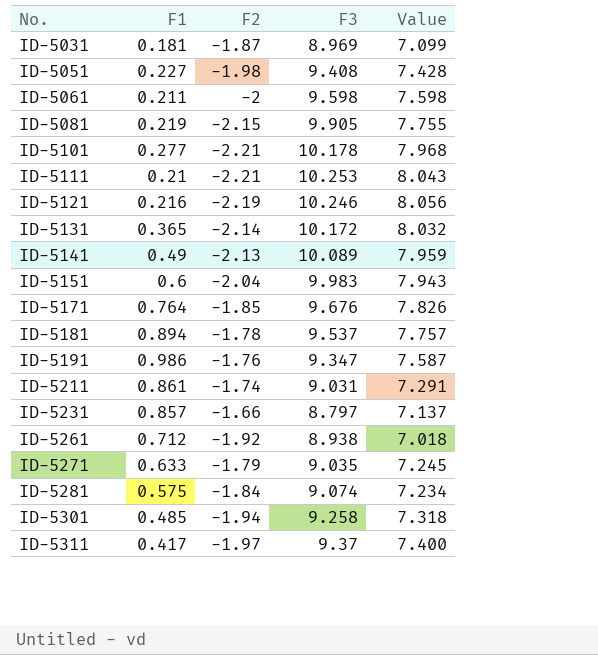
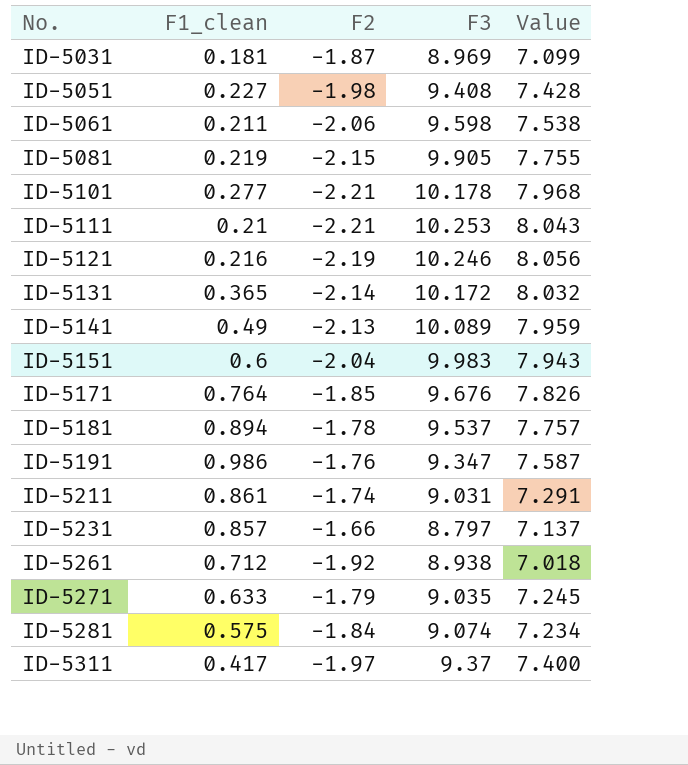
column name: F1 -> F1_clean
row ID-5301: 0.485 | -1.94 | 9.258 | 7.318 -> none
ID-5061 | F2: -2 -> -2.06
ID-5061 | Value: 7.598 -> 7.538

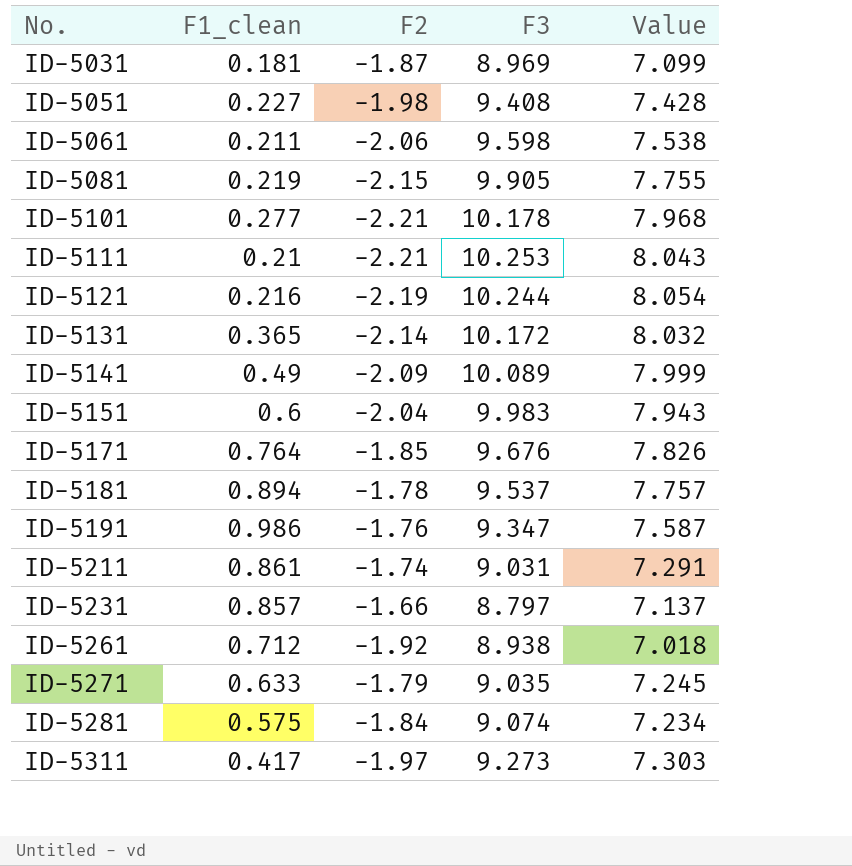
ID-5121 | F3: 10.246 -> 10.244
ID-5121 | Value: 8.056 -> 8.054
ID-5141 | F2: -2.13 -> -2.09
ID-5141 | Value: 7.959 -> 7.999
ID-5311 | F3: 9.37 -> 9.273
ID-5311 | Value: 7.400 -> 7.303

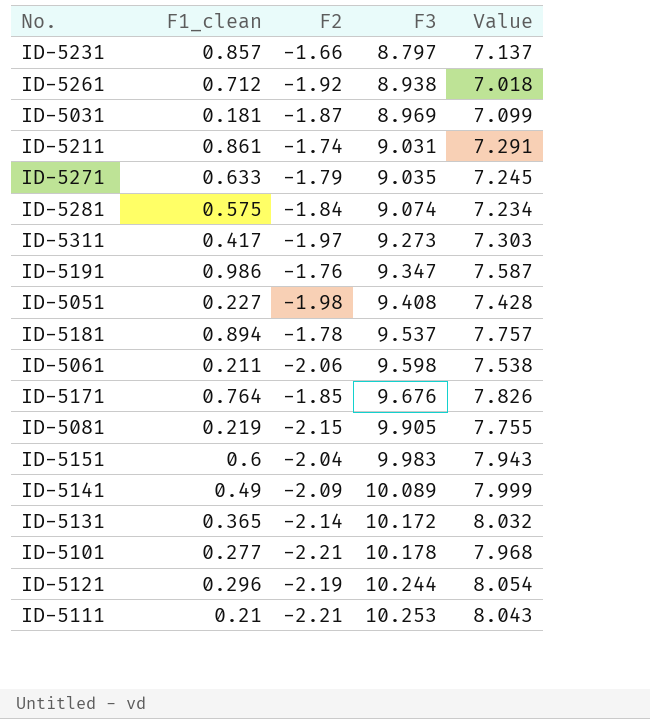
row order: No. ascending -> F3 ascending
ID-5121 | F1_clean: 0.216 -> 0.296

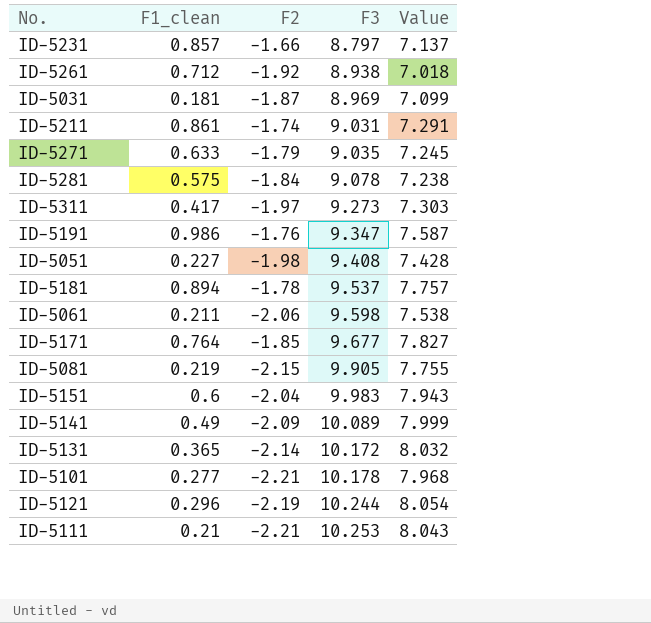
ID-5281 | F3: 9.074 -> 9.078
ID-5281 | Value: 7.234 -> 7.238
ID-5171 | F3: 9.676 -> 9.677
ID-5171 | Value: 7.826 -> 7.827

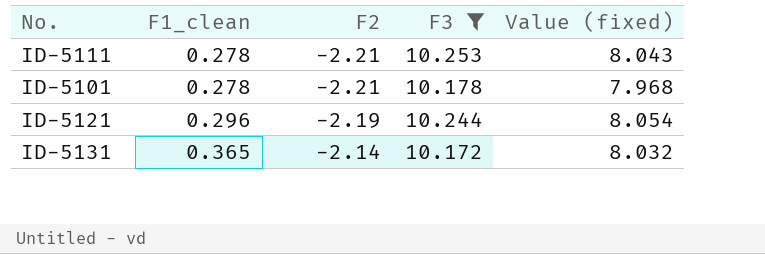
filter: none -> F3 >= 10.172
row order: F3 ascending -> F1_clean ascending
column name: Value -> Value (fixed)
ID-5111 | F1_clean: 0.21 -> 0.278
ID-5101 | F1_clean: 0.277 -> 0.278

